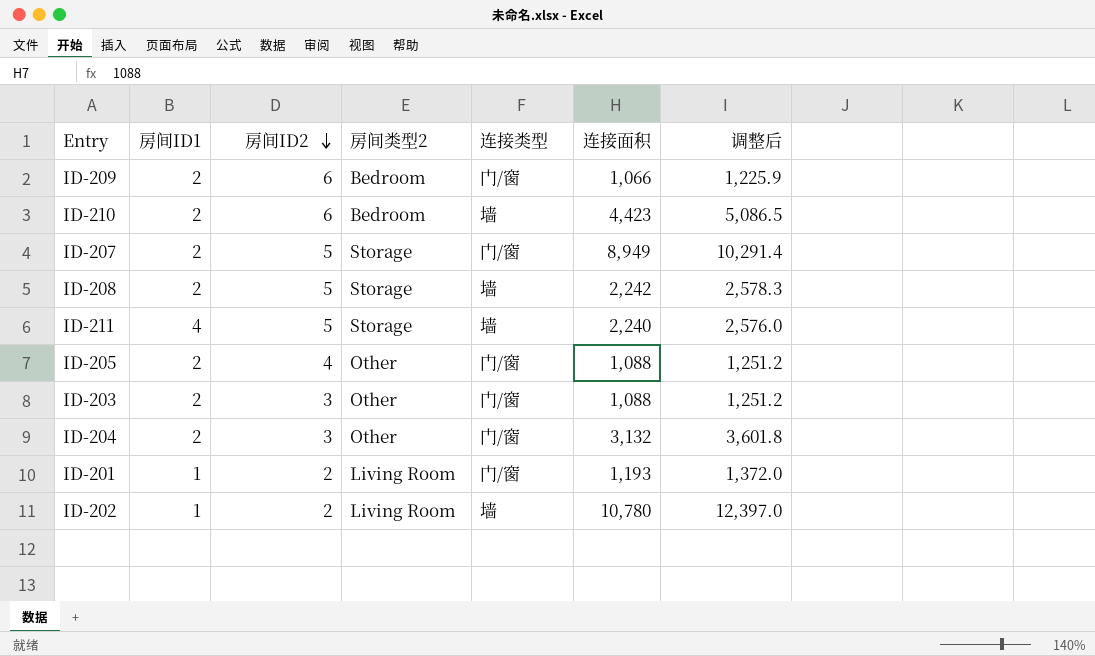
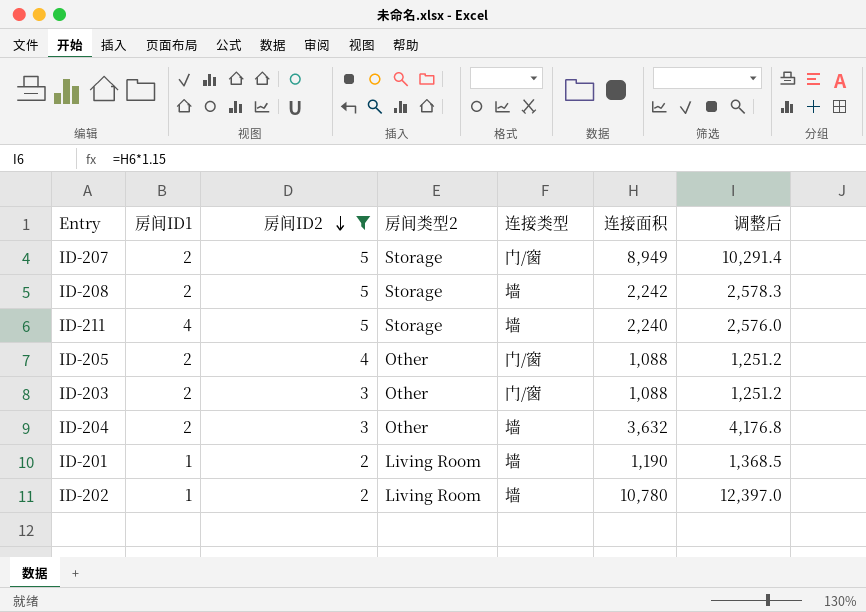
filter: none -> 房间ID2 != 6
ID-204 | 连接类型: 门/窗 -> 墙
ID-204 | 连接面积: 3,132 -> 3,632
ID-204 | 调整后: 3,601.8 -> 4,176.8
ID-201 | 连接类型: 门/窗 -> 墙
ID-201 | 连接面积: 1,193 -> 1,190
ID-201 | 调整后: 1,372.0 -> 1,368.5

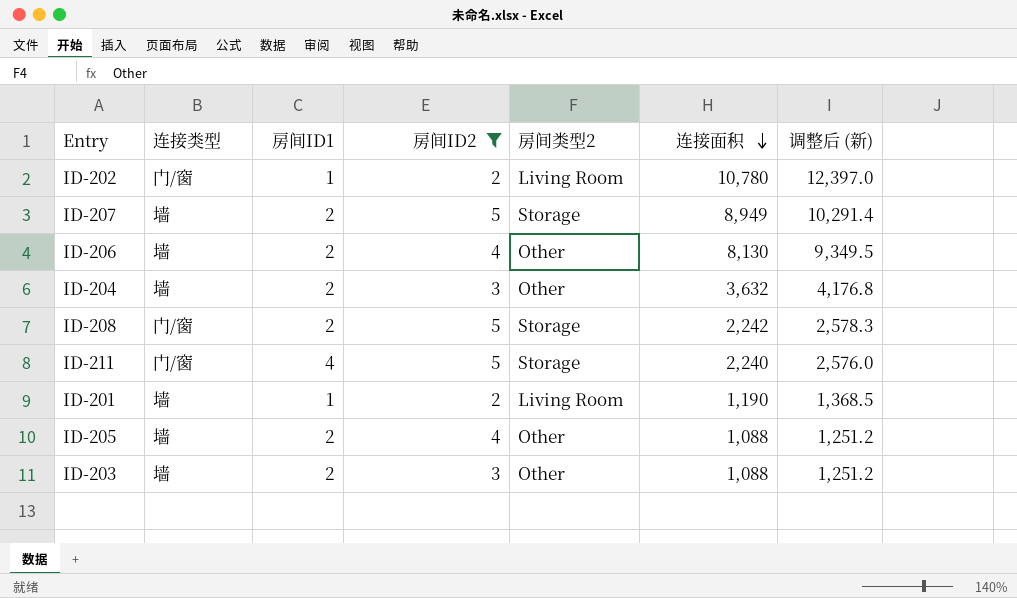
row order: 房间ID2 descending -> 连接面积 descending
column 连接类型 | position: 5 -> 2
column name: 调整后 -> 调整后 (新)
ID-202 | 连接类型: 墙 -> 门/窗
ID-207 | 连接类型: 门/窗 -> 墙
row ID-206: none -> 墙 | 2 | 4 | Other | 8,130 | 9,349.5
ID-208 | 连接类型: 墙 -> 门/窗
ID-211 | 连接类型: 墙 -> 门/窗
ID-205 | 连接类型: 门/窗 -> 墙
ID-203 | 连接类型: 门/窗 -> 墙

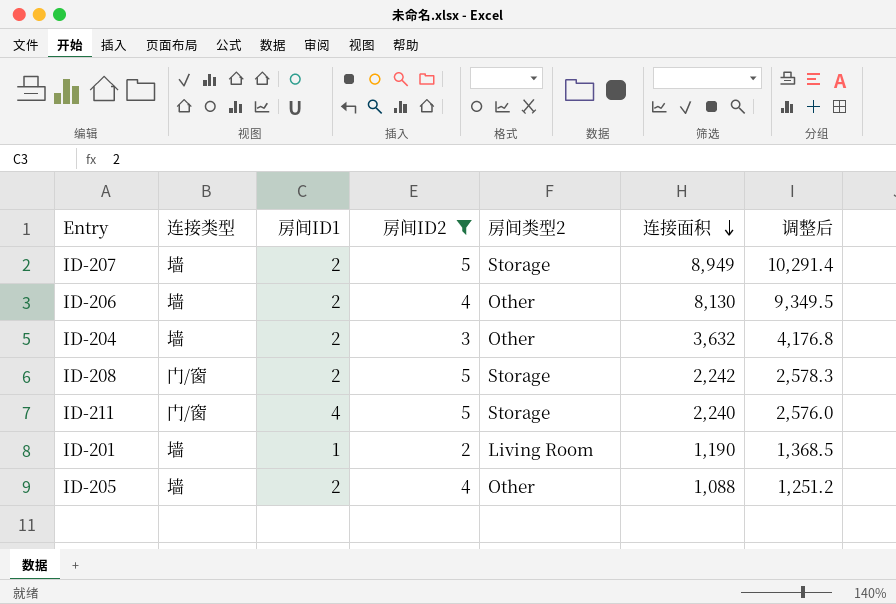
column name: 调整后 (新) -> 调整后
row ID-202: 门/窗 | 1 | 2 | Living Room | 10,780 | 12,397.0 -> none
row ID-203: 墙 | 2 | 3 | Other | 1,088 | 1,251.2 -> none

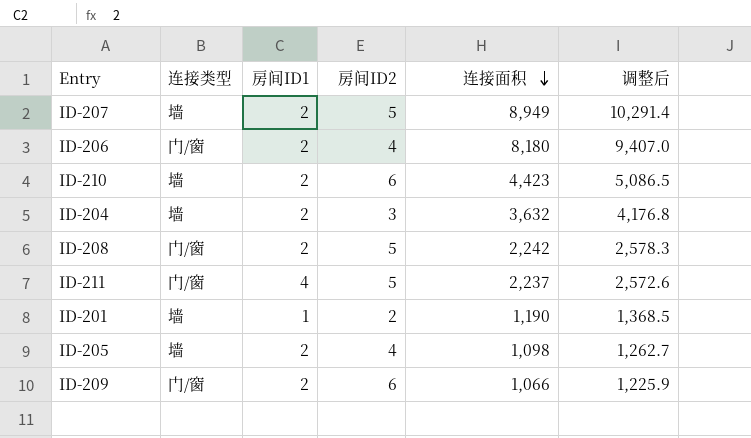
filter: 房间ID2 != 6 -> none
column 房间类型2 | position: 5 -> none
ID-206 | 连接类型: 墙 -> 门/窗
ID-206 | 连接面积: 8,130 -> 8,180
ID-206 | 调整后: 9,349.5 -> 9,407.0
ID-211 | 连接面积: 2,240 -> 2,237
ID-211 | 调整后: 2,576.0 -> 2,572.6
ID-205 | 连接面积: 1,088 -> 1,098
ID-205 | 调整后: 1,251.2 -> 1,262.7

